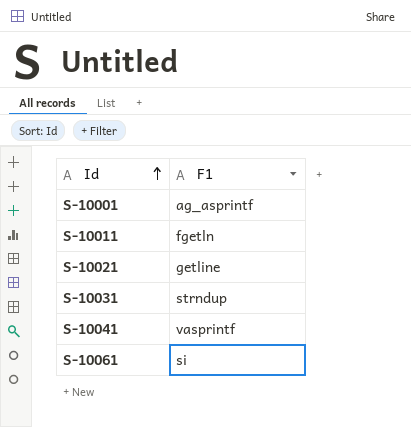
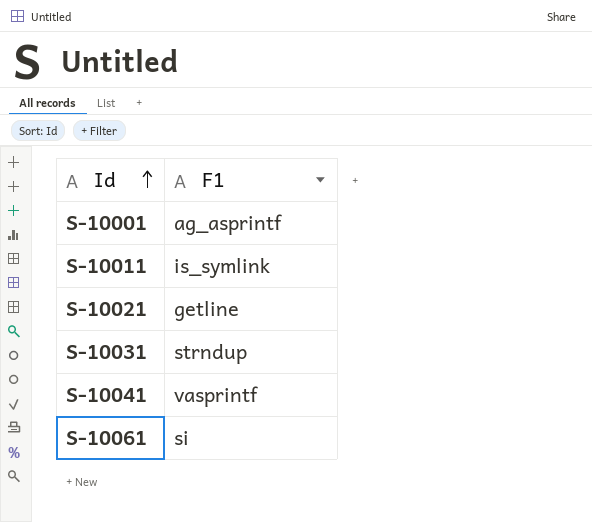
S-10011 | F1: fgetln -> is_symlink

